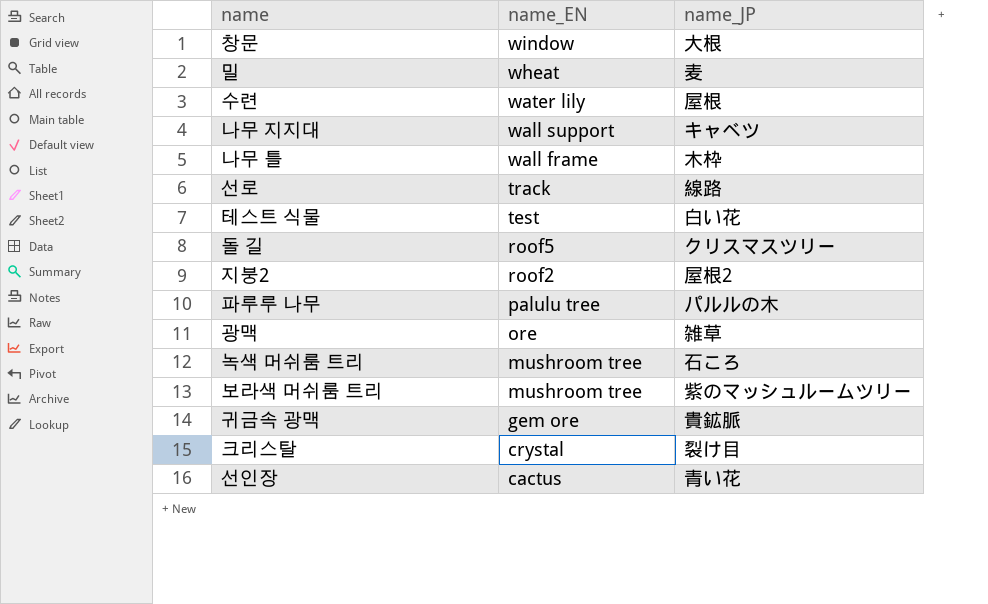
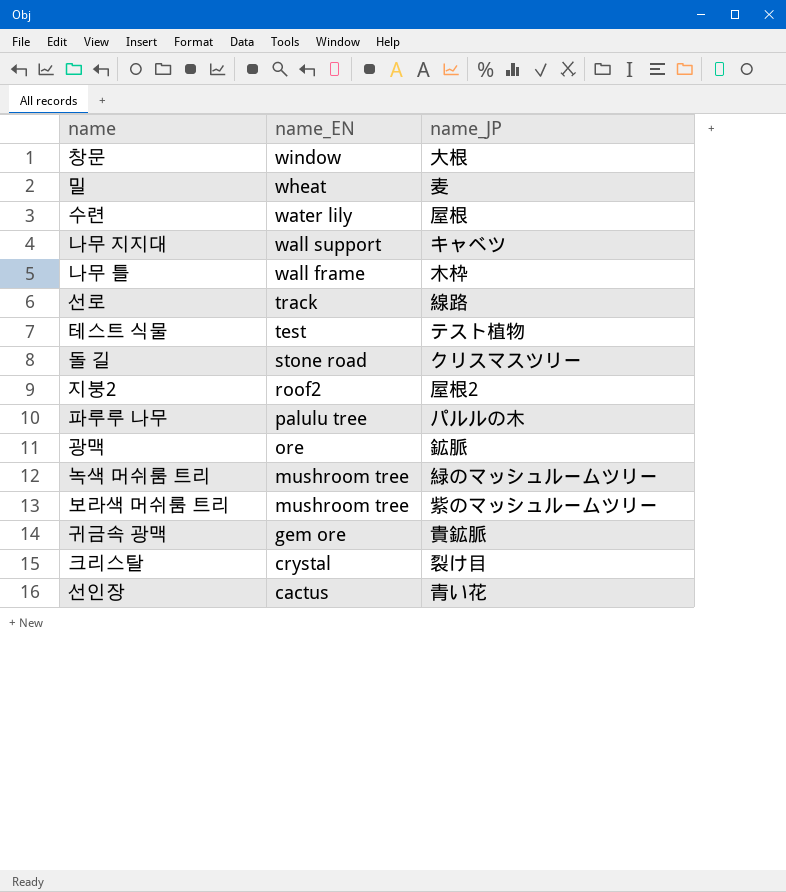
테스트 식물 | name_JP: 白い花 -> テスト植物
돌 길 | name_EN: roof5 -> stone road
광맥 | name_JP: 雑草 -> 鉱脈
녹색 머쉬룸 트리 | name_JP: 石ころ -> 緑のマッシュルームツリー

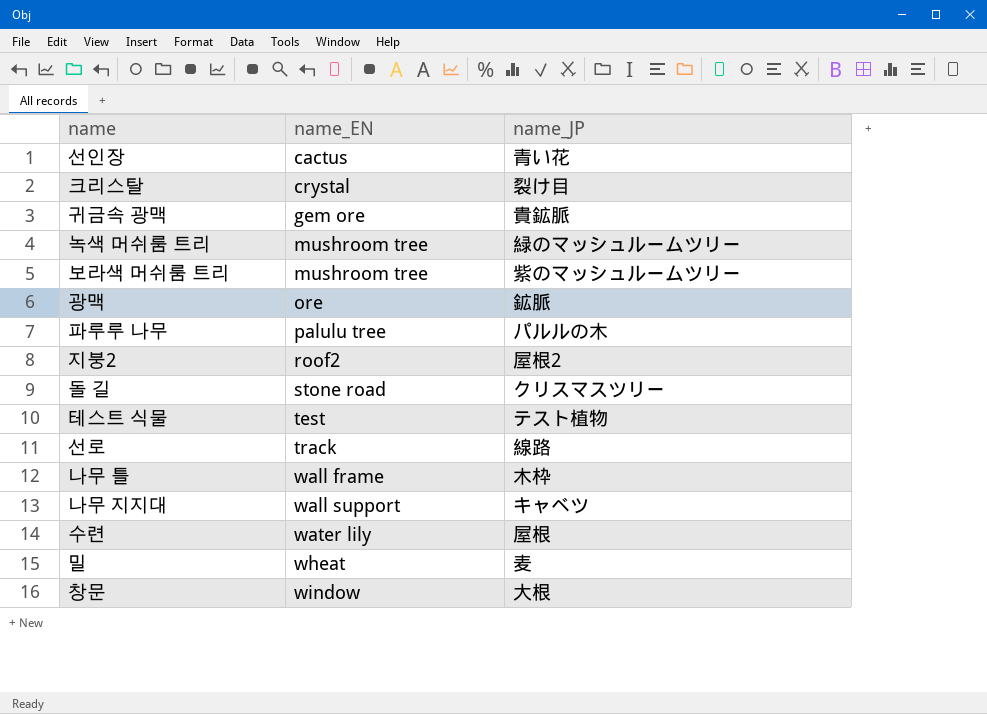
row order: name_EN descending -> name_EN ascending

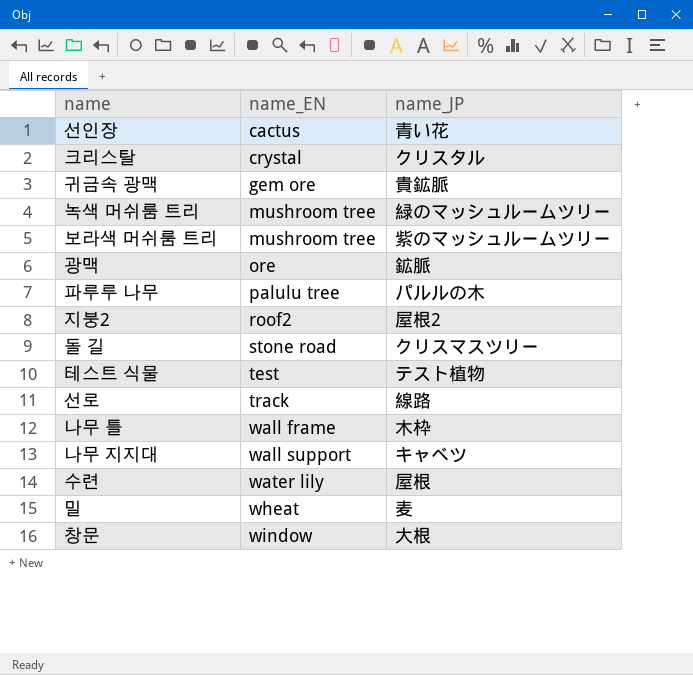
크리스탈 | name_JP: 裂け目 -> クリスタル

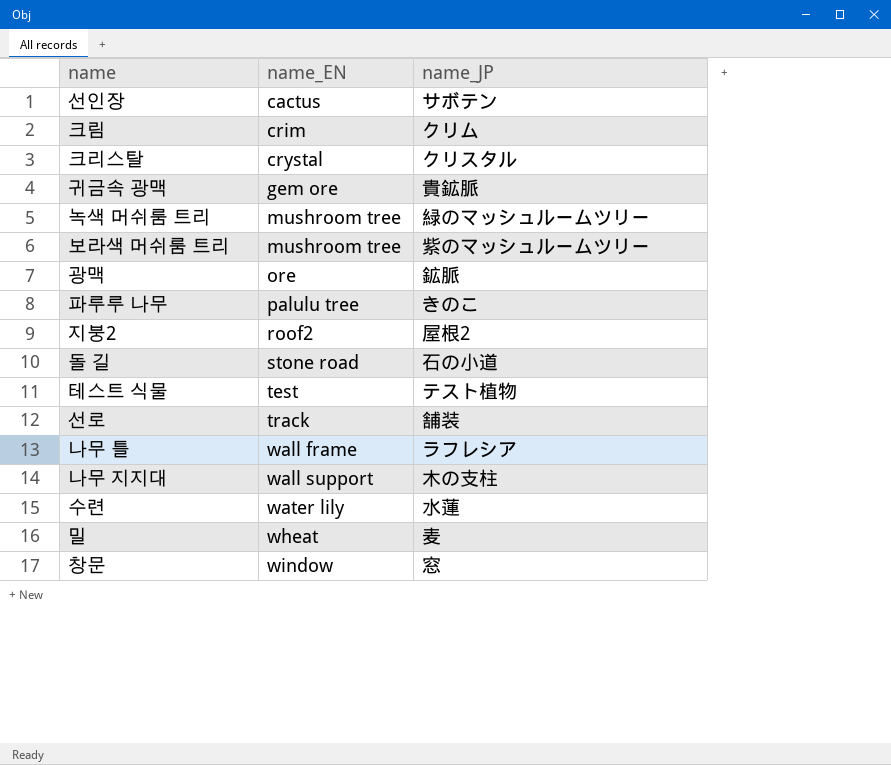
선인장 | name_JP: 青い花 -> サボテン
row 크림: none -> crim | クリム
파루루 나무 | name_JP: パルルの木 -> きのこ
돌 길 | name_JP: クリスマスツリー -> 石の小道
선로 | name_JP: 線路 -> 舗装
나무 틀 | name_JP: 木枠 -> ラフレシア
나무 지지대 | name_JP: キャベツ -> 木の支柱
수련 | name_JP: 屋根 -> 水蓮
창문 | name_JP: 大根 -> 窓

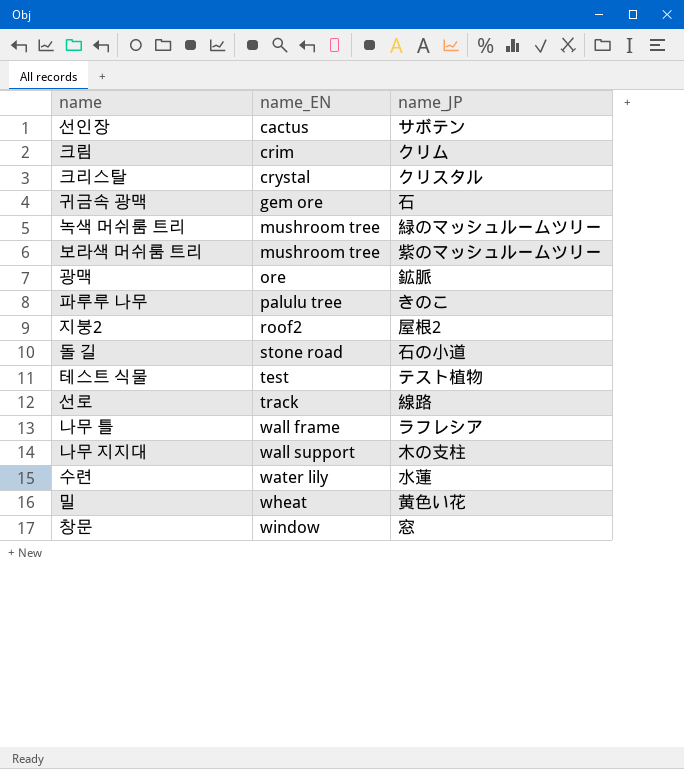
귀금속 광맥 | name_JP: 貴鉱脈 -> 石
선로 | name_JP: 舗装 -> 線路
밀 | name_JP: 麦 -> 黄色い花

